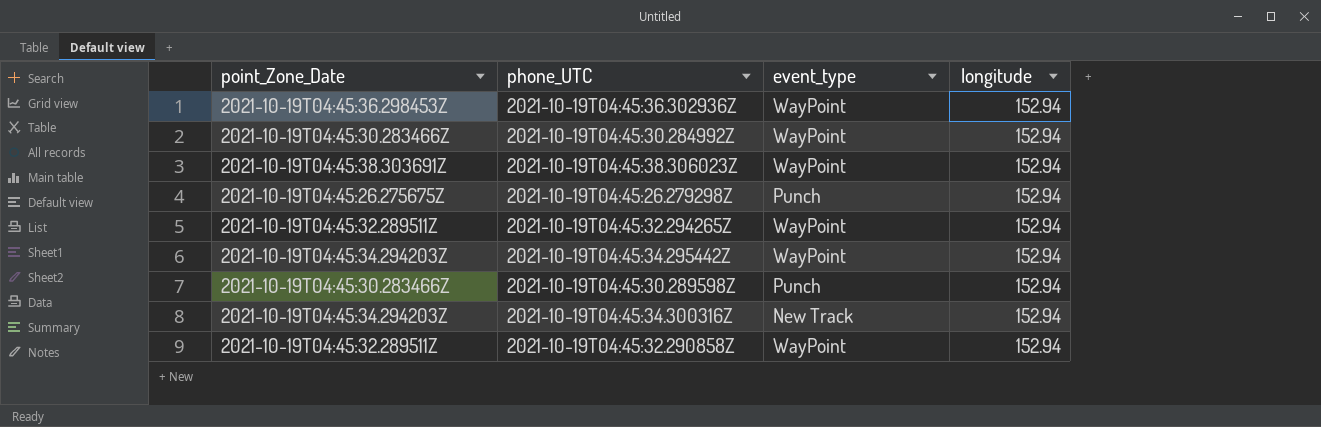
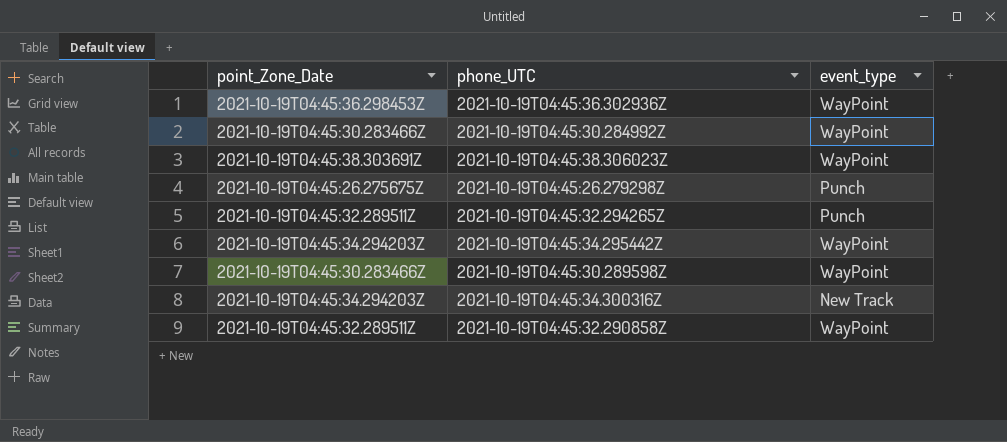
column longitude | position: 4 -> none
2021-10-19T04:45:32.294265Z | event_type: WayPoint -> Punch
2021-10-19T04:45:30.289598Z | event_type: Punch -> WayPoint

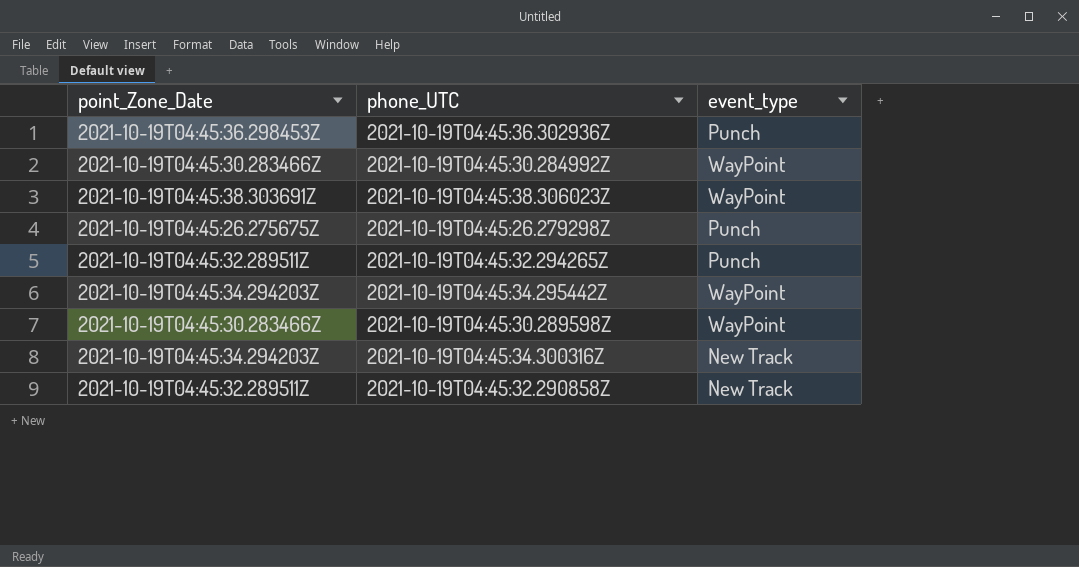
2021-10-19T04:45:36.302936Z | event_type: WayPoint -> Punch
2021-10-19T04:45:32.290858Z | event_type: WayPoint -> New Track

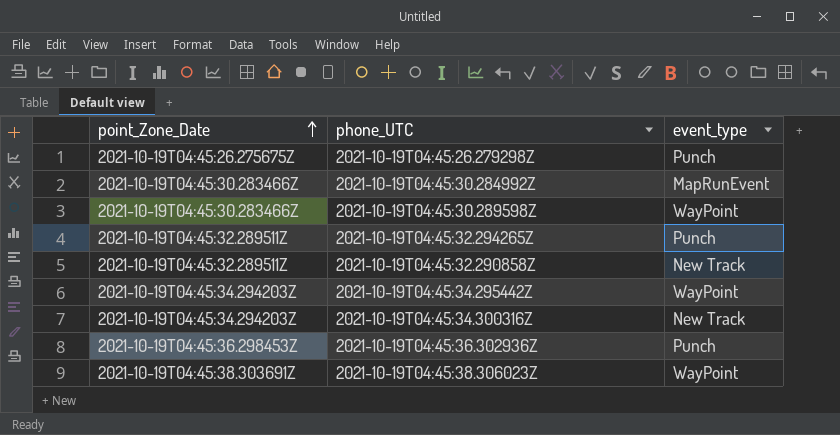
row order: none -> point_Zone_Date ascending
2021-10-19T04:45:30.284992Z | event_type: WayPoint -> MapRunEvent

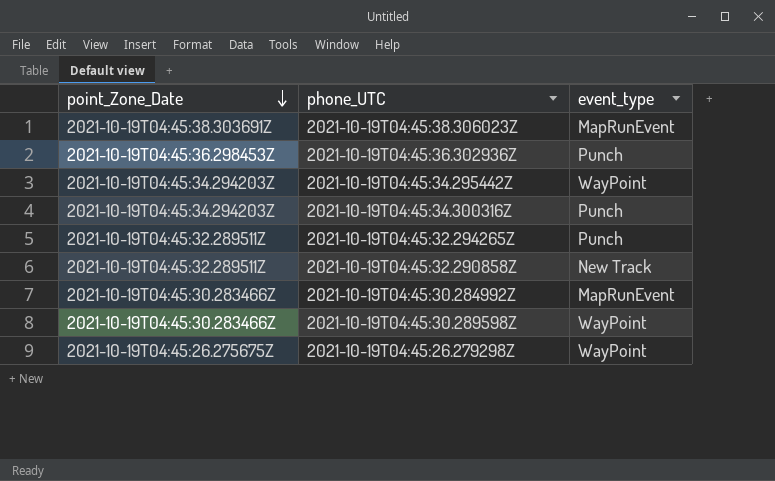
row order: point_Zone_Date ascending -> point_Zone_Date descending
2021-10-19T04:45:38.306023Z | event_type: WayPoint -> MapRunEvent
2021-10-19T04:45:34.300316Z | event_type: New Track -> Punch
2021-10-19T04:45:26.279298Z | event_type: Punch -> WayPoint

